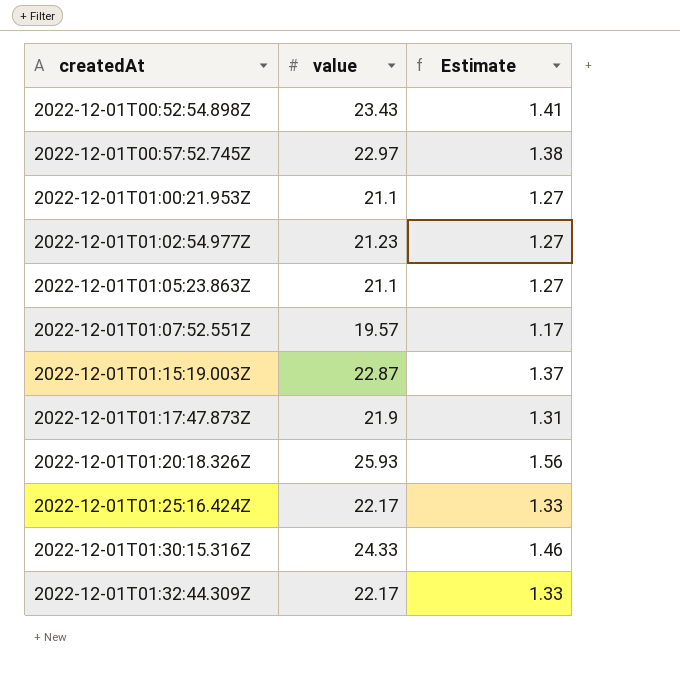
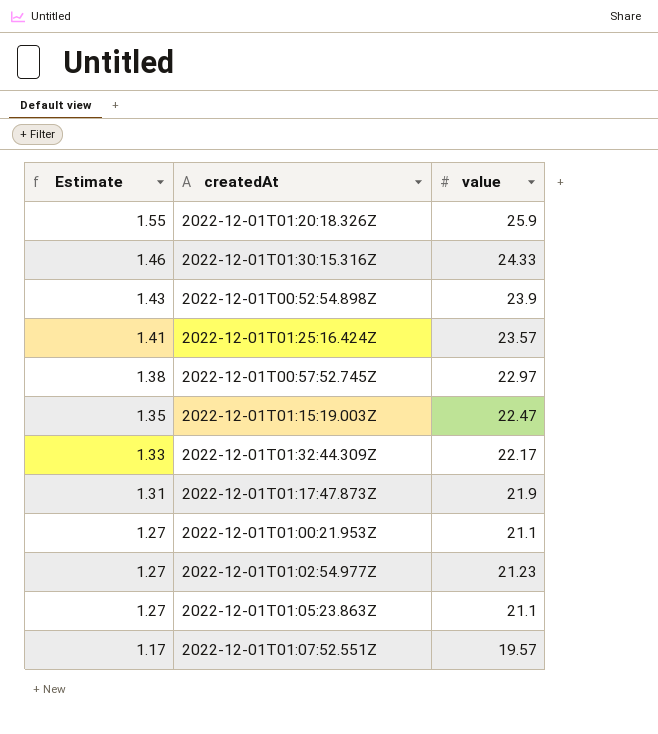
row order: createdAt ascending -> Estimate descending
column Estimate | position: 3 -> 1
2022-12-01T01:20:18.326Z | Estimate: 1.56 -> 1.55
2022-12-01T01:20:18.326Z | value: 25.93 -> 25.9
2022-12-01T00:52:54.898Z | Estimate: 1.41 -> 1.43
2022-12-01T00:52:54.898Z | value: 23.43 -> 23.9
2022-12-01T01:25:16.424Z | Estimate: 1.33 -> 1.41
2022-12-01T01:25:16.424Z | value: 22.17 -> 23.57
2022-12-01T01:15:19.003Z | Estimate: 1.37 -> 1.35
2022-12-01T01:15:19.003Z | value: 22.87 -> 22.47

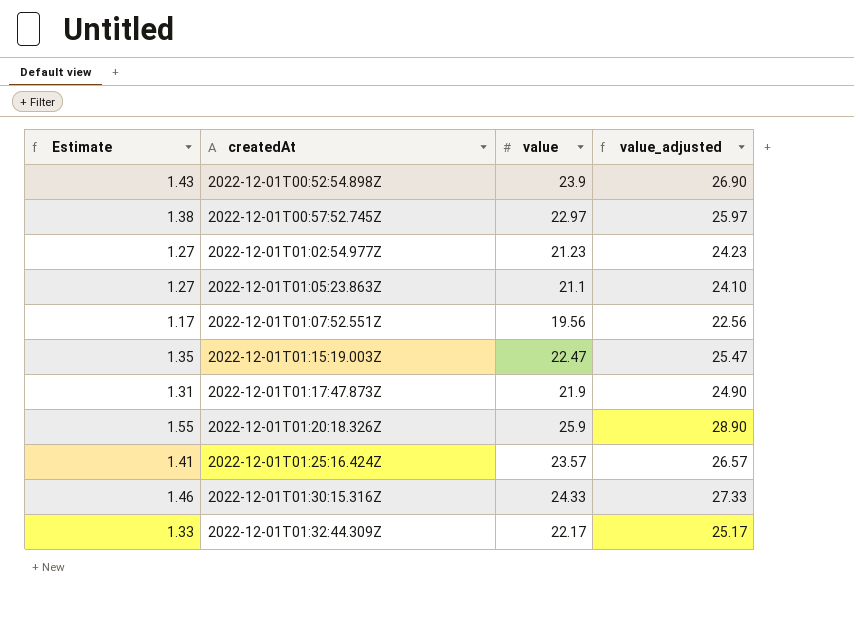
row order: Estimate descending -> createdAt ascending
column value_adjusted | formula: none -> [value] + 3
row 2022-12-01T01:00:21.953Z: 1.27 | 21.1 -> none
2022-12-01T01:07:52.551Z | value: 19.57 -> 19.56

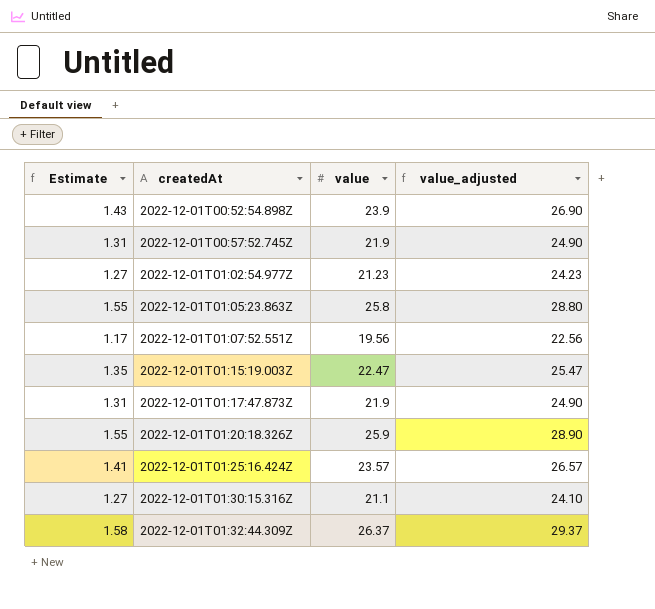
2022-12-01T00:57:52.745Z | Estimate: 1.38 -> 1.31
2022-12-01T00:57:52.745Z | value: 22.97 -> 21.9
2022-12-01T00:57:52.745Z | value_adjusted: 25.97 -> 24.90
2022-12-01T01:05:23.863Z | Estimate: 1.27 -> 1.55
2022-12-01T01:05:23.863Z | value: 21.1 -> 25.8
2022-12-01T01:05:23.863Z | value_adjusted: 24.10 -> 28.80
2022-12-01T01:30:15.316Z | Estimate: 1.46 -> 1.27
2022-12-01T01:30:15.316Z | value: 24.33 -> 21.1
2022-12-01T01:30:15.316Z | value_adjusted: 27.33 -> 24.10
2022-12-01T01:32:44.309Z | Estimate: 1.33 -> 1.58
2022-12-01T01:32:44.309Z | value: 22.17 -> 26.37
2022-12-01T01:32:44.309Z | value_adjusted: 25.17 -> 29.37

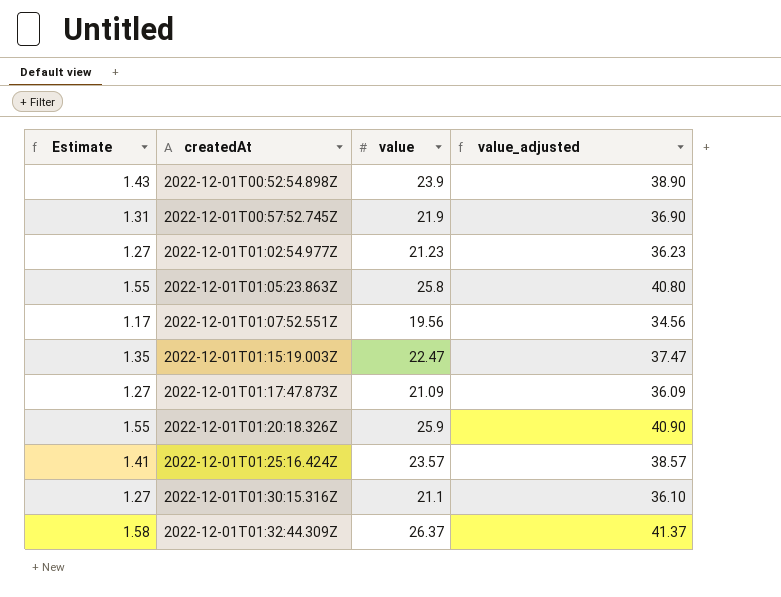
column value_adjusted | formula: [value] + 3 -> [value] + 15
2022-12-01T01:17:47.873Z | Estimate: 1.31 -> 1.27
2022-12-01T01:17:47.873Z | value: 21.9 -> 21.09

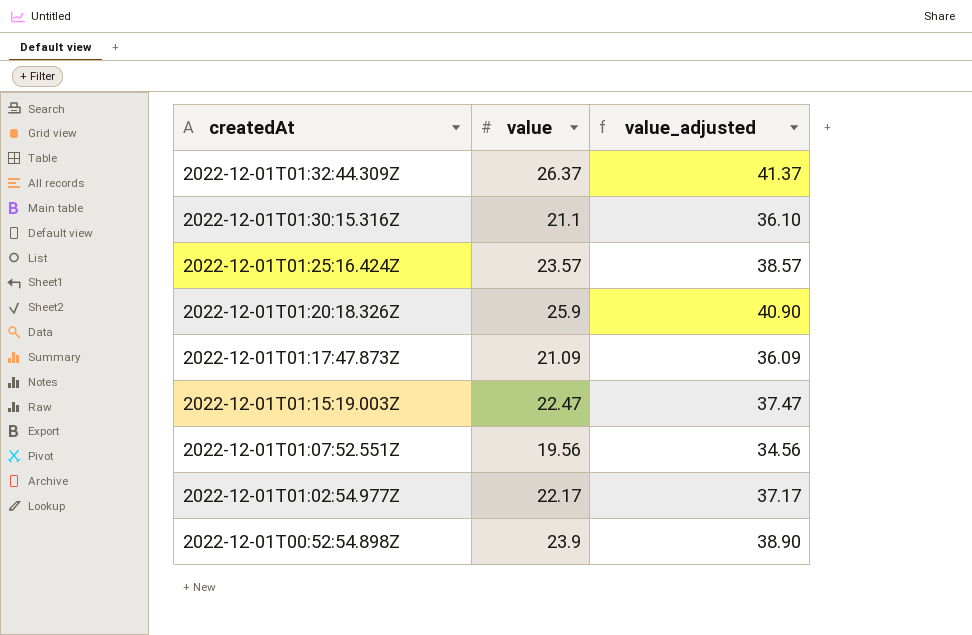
row order: createdAt ascending -> createdAt descending
column Estimate | formula: [value] * 0.06 -> none
row 2022-12-01T00:57:52.745Z: 1.31 | 21.9 | 36.90 -> none
row 2022-12-01T01:05:23.863Z: 1.55 | 25.8 | 40.80 -> none
2022-12-01T01:02:54.977Z | value: 21.23 -> 22.17
2022-12-01T01:02:54.977Z | value_adjusted: 36.23 -> 37.17

